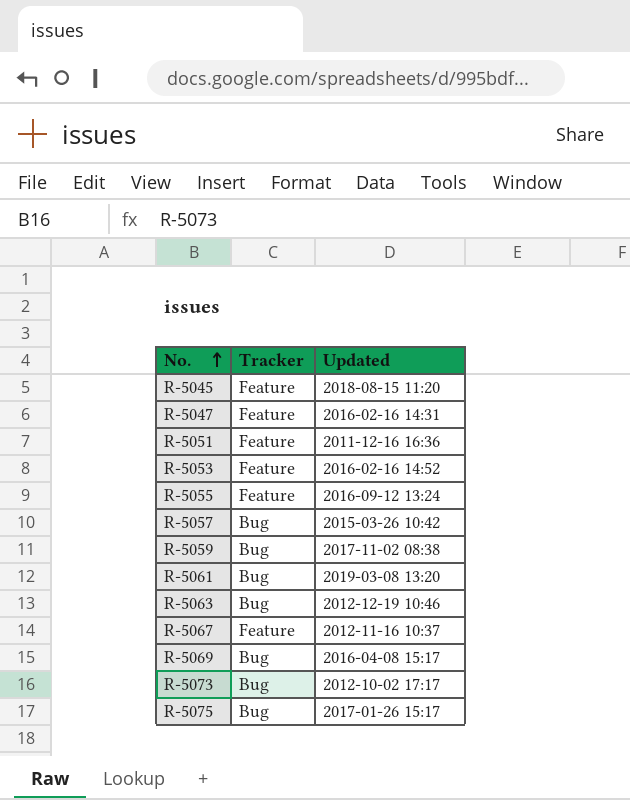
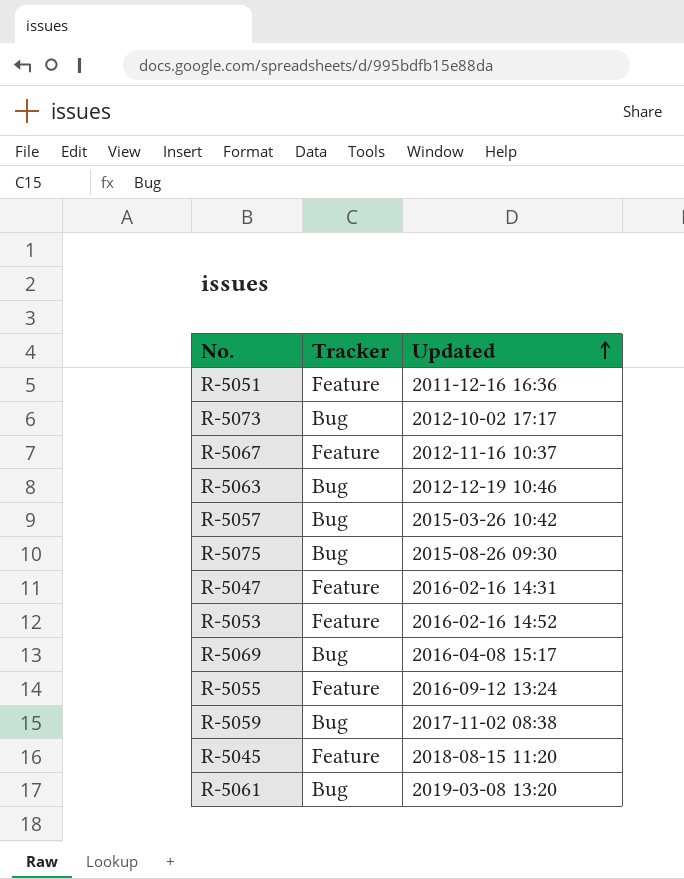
row order: No. ascending -> Updated ascending
R-5075 | Updated: 2017-01-26 15:17 -> 2015-08-26 09:30

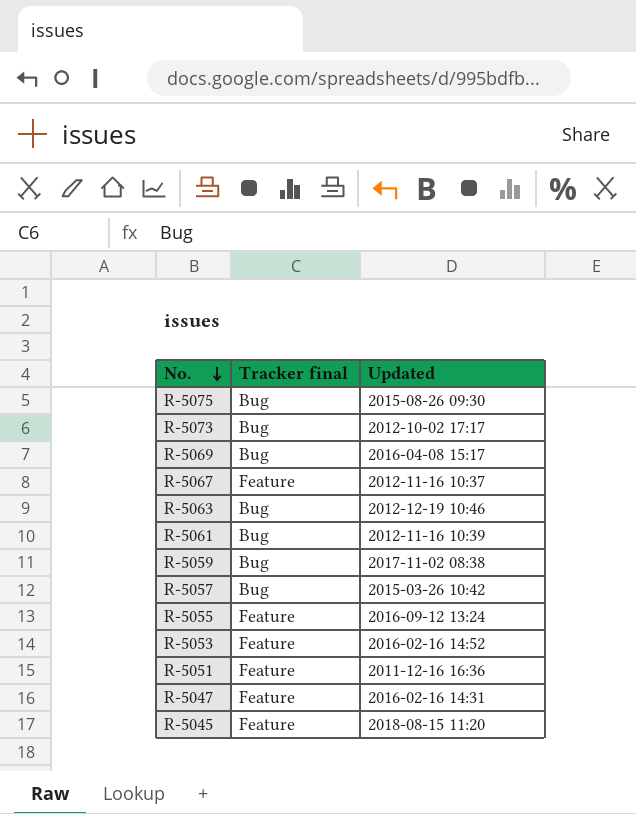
row order: Updated ascending -> No. descending
column name: Tracker -> Tracker final
R-5061 | Updated: 2019-03-08 13:20 -> 2012-11-16 10:39

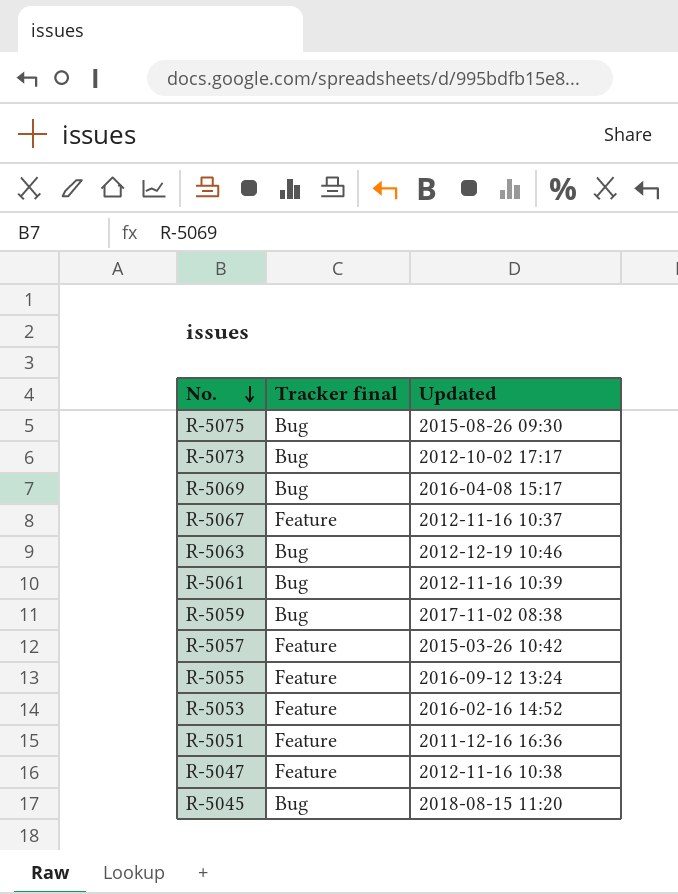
R-5057 | Tracker final: Bug -> Feature
R-5047 | Updated: 2016-02-16 14:31 -> 2012-11-16 10:38
R-5045 | Tracker final: Feature -> Bug

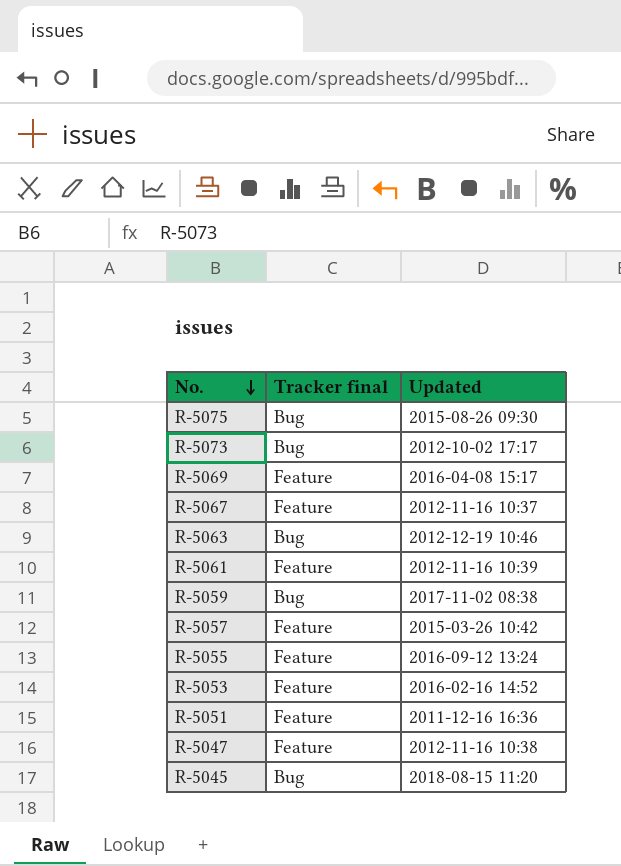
R-5069 | Tracker final: Bug -> Feature
R-5061 | Tracker final: Bug -> Feature

